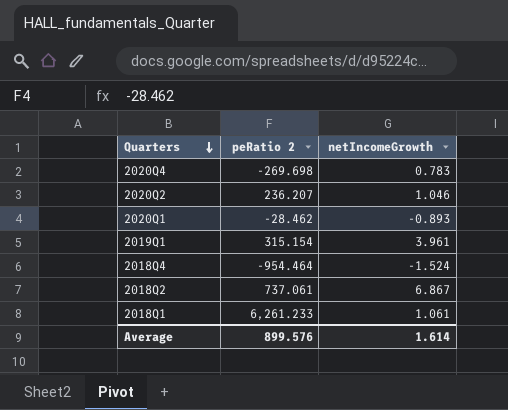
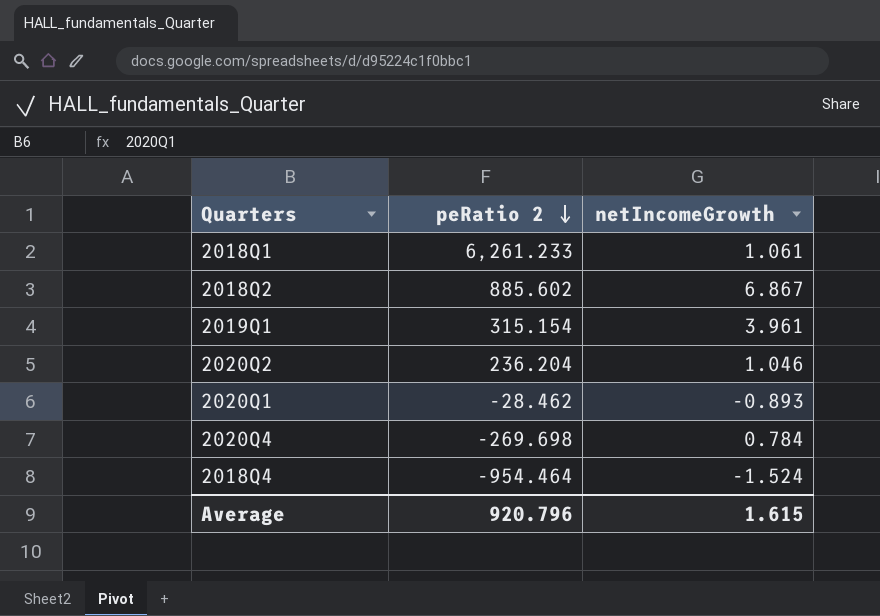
row order: Quarters descending -> peRatio 2 descending
2018Q2 | peRatio 2: 737.061 -> 885.602
2020Q2 | peRatio 2: 236.207 -> 236.204
2020Q4 | netIncomeGrowth: 0.783 -> 0.784
Average | peRatio 2: 899.576 -> 920.796
Average | netIncomeGrowth: 1.614 -> 1.615

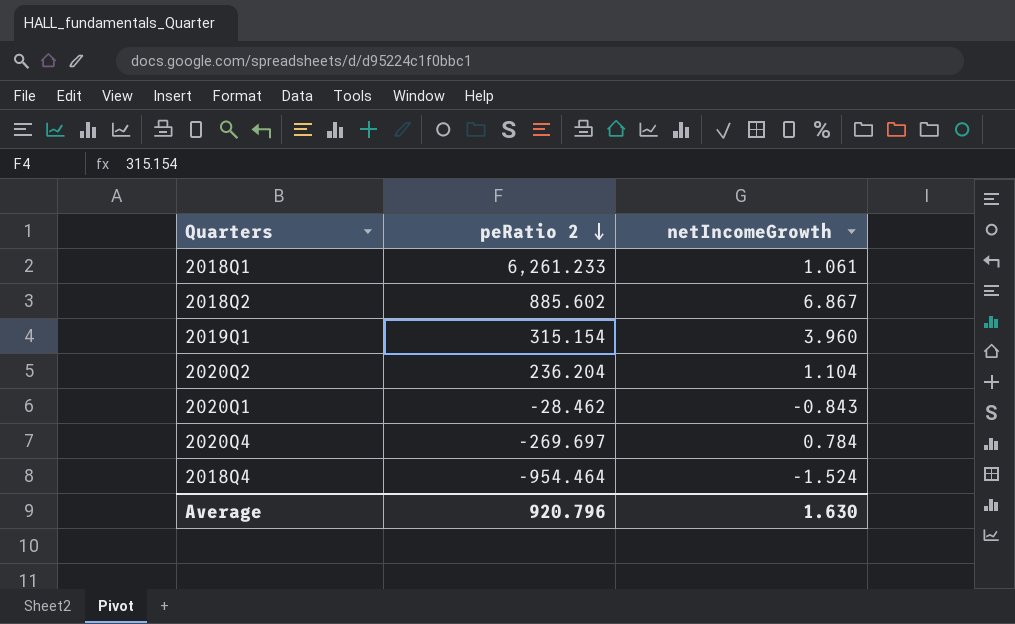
2019Q1 | netIncomeGrowth: 3.961 -> 3.960
2020Q2 | netIncomeGrowth: 1.046 -> 1.104
2020Q1 | netIncomeGrowth: -0.893 -> -0.843
2020Q4 | peRatio 2: -269.698 -> -269.697
Average | netIncomeGrowth: 1.615 -> 1.630

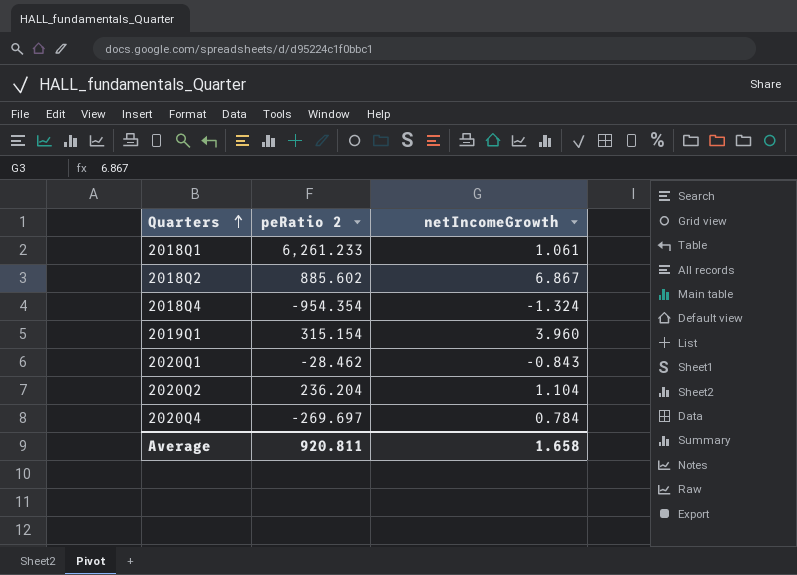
row order: peRatio 2 descending -> Quarters ascending
2018Q4 | peRatio 2: -954.464 -> -954.354
2018Q4 | netIncomeGrowth: -1.524 -> -1.324
Average | peRatio 2: 920.796 -> 920.811
Average | netIncomeGrowth: 1.630 -> 1.658

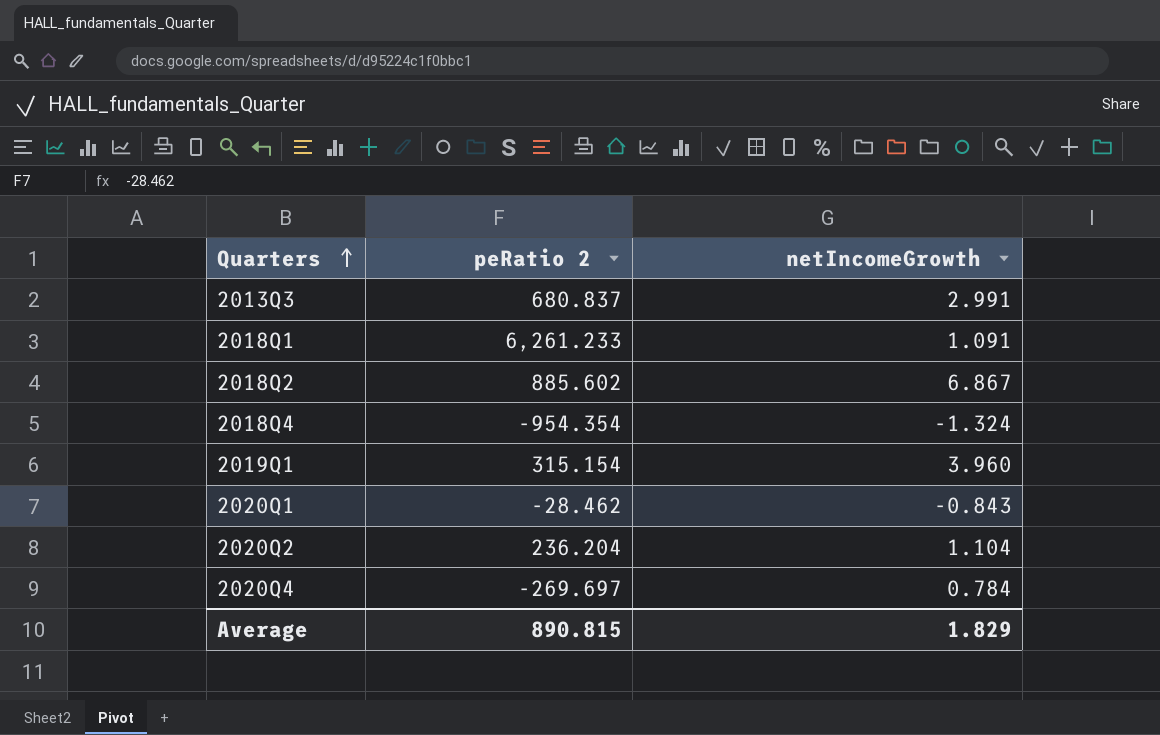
row 2013Q3: none -> 680.837 | 2.991
2018Q1 | netIncomeGrowth: 1.061 -> 1.091
Average | peRatio 2: 920.811 -> 890.815
Average | netIncomeGrowth: 1.658 -> 1.829

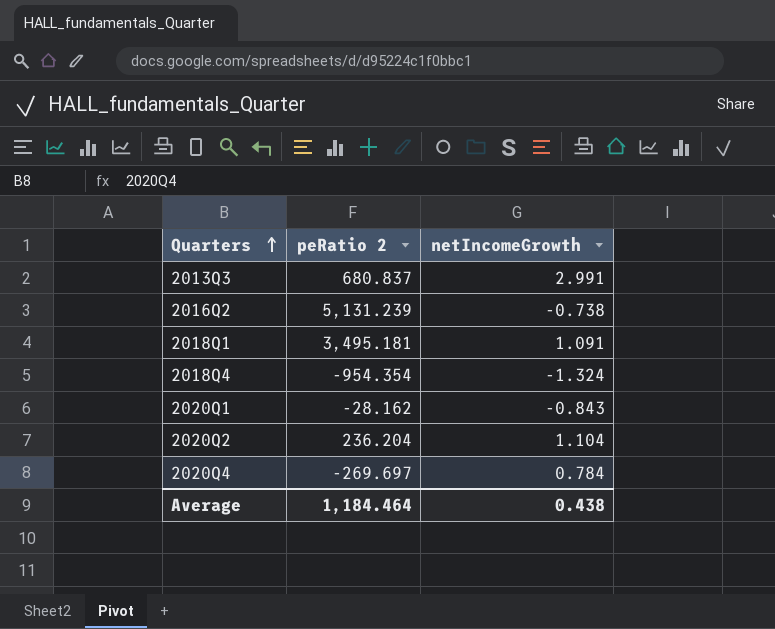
row 2018Q2: 885.602 | 6.867 -> none
row 2019Q1: 315.154 | 3.960 -> none
row 2016Q2: none -> 5,131.239 | -0.738
2018Q1 | peRatio 2: 6,261.233 -> 3,495.181
2020Q1 | peRatio 2: -28.462 -> -28.162
Average | peRatio 2: 890.815 -> 1,184.464
Average | netIncomeGrowth: 1.829 -> 0.438

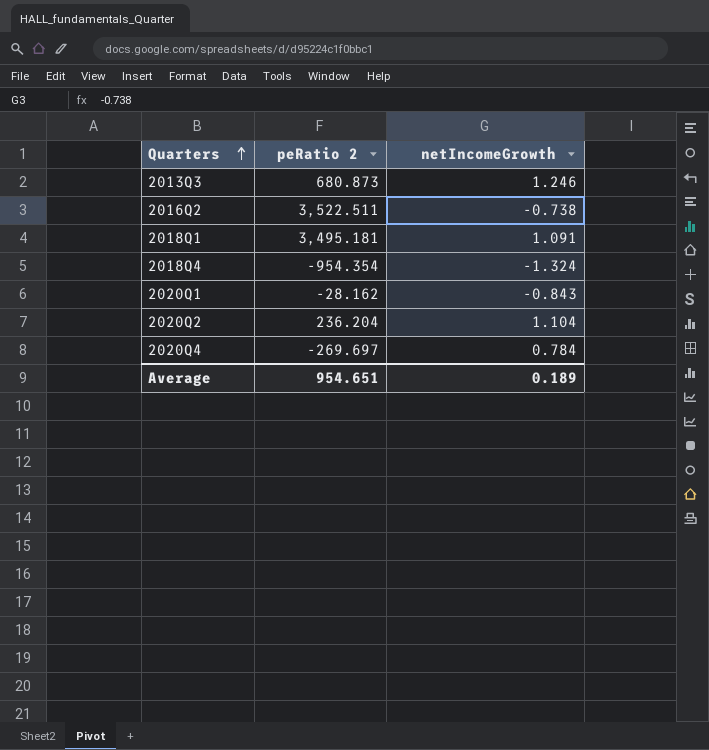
2013Q3 | peRatio 2: 680.837 -> 680.873
2013Q3 | netIncomeGrowth: 2.991 -> 1.246
2016Q2 | peRatio 2: 5,131.239 -> 3,522.511
Average | peRatio 2: 1,184.464 -> 954.651
Average | netIncomeGrowth: 0.438 -> 0.189

